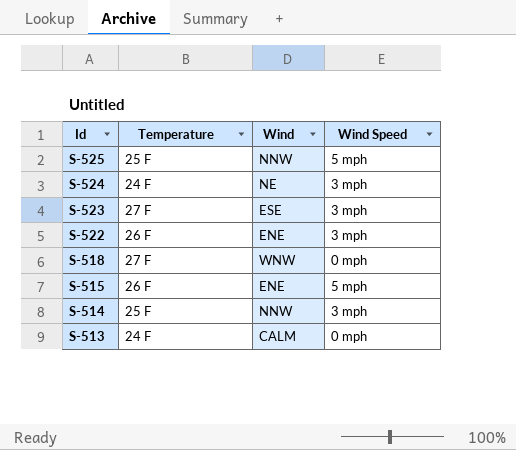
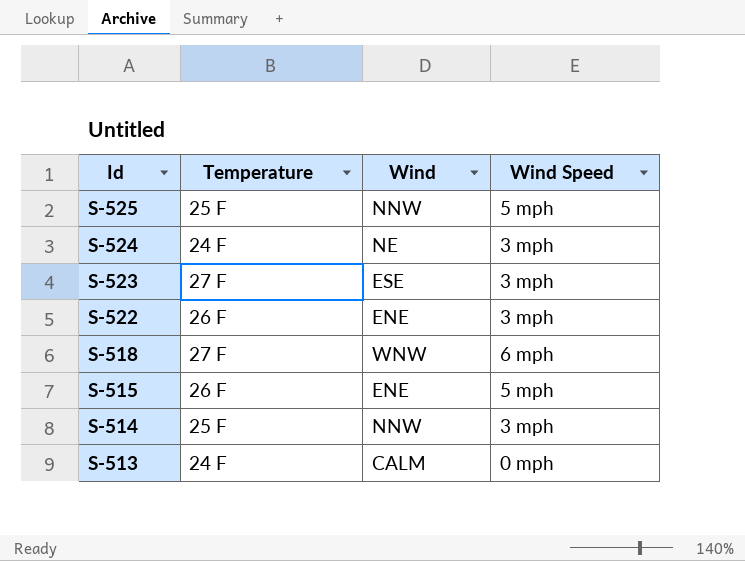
S-518 | Wind Speed: 0 mph -> 6 mph

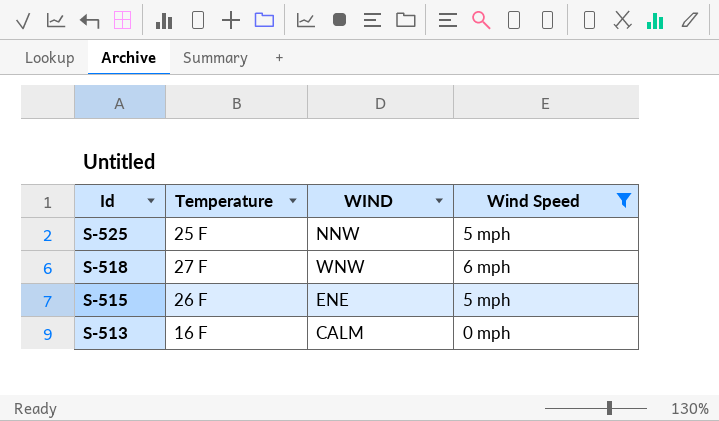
filter: none -> Wind Speed != 3 mph
column name: Wind -> WIND
S-513 | Temperature: 24 F -> 16 F

